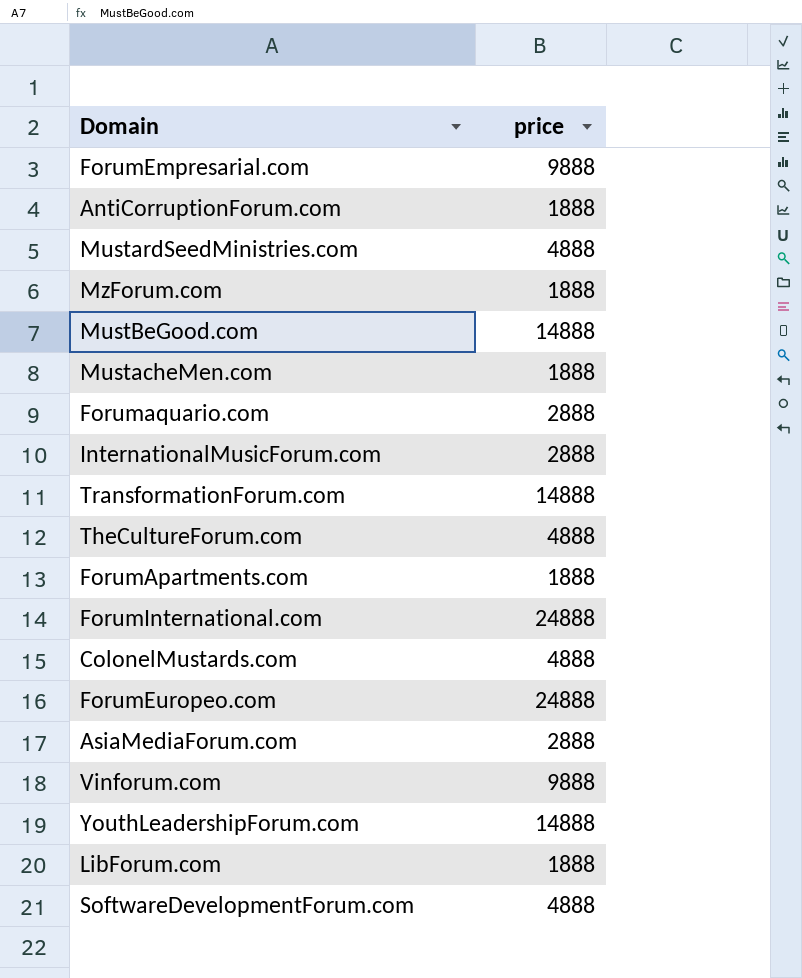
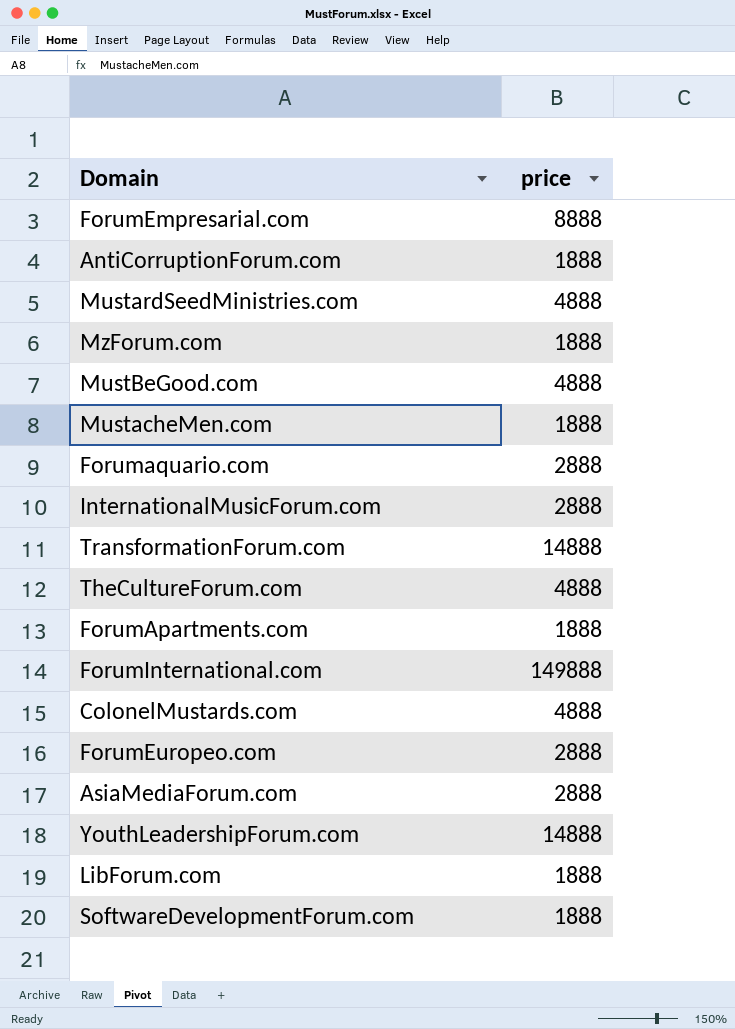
row Vinforum.com: 9888 -> none
ForumEmpresarial.com | price: 9888 -> 8888
MustBeGood.com | price: 14888 -> 4888
ForumInternational.com | price: 24888 -> 149888
ForumEuropeo.com | price: 24888 -> 2888
SoftwareDevelopmentForum.com | price: 4888 -> 1888

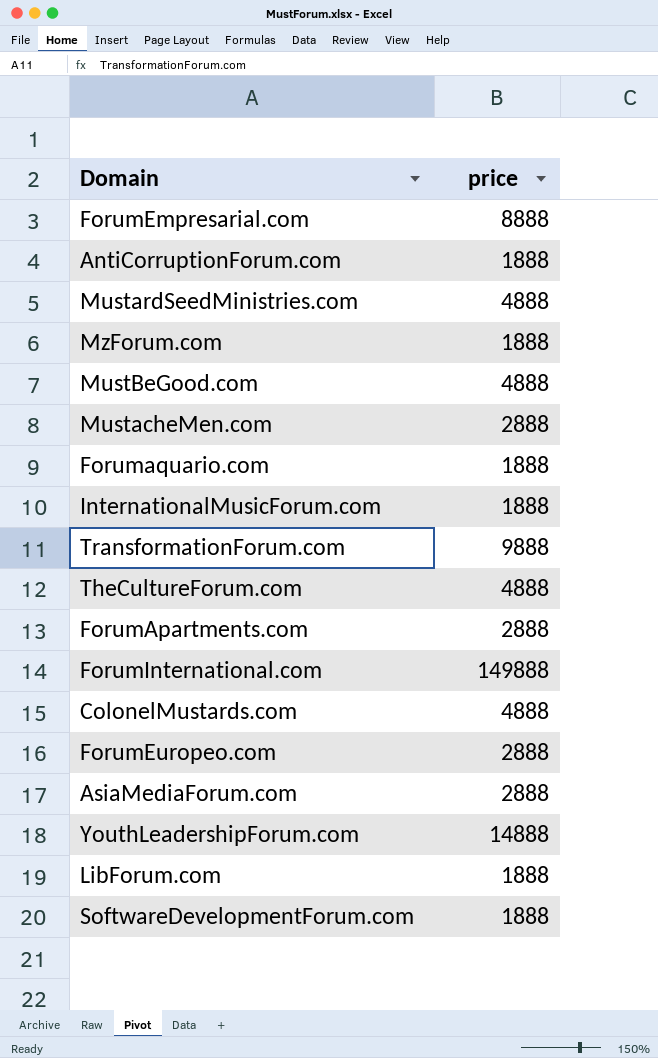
MustacheMen.com | price: 1888 -> 2888
Forumaquario.com | price: 2888 -> 1888
InternationalMusicForum.com | price: 2888 -> 1888
TransformationForum.com | price: 14888 -> 9888
ForumApartments.com | price: 1888 -> 2888

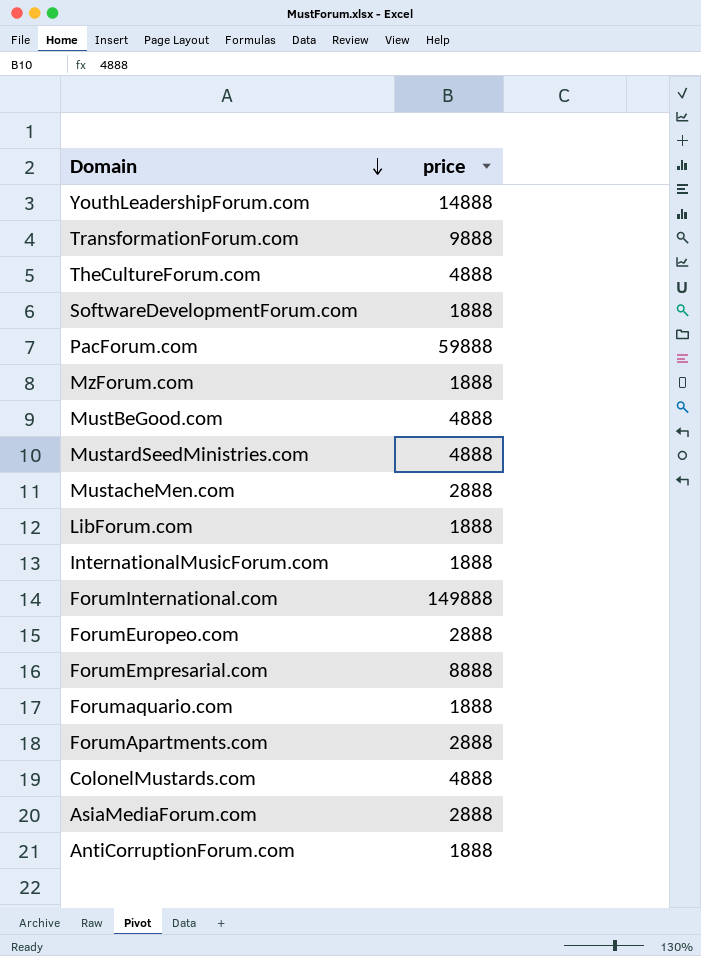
row order: none -> Domain descending
row PacForum.com: none -> 59888

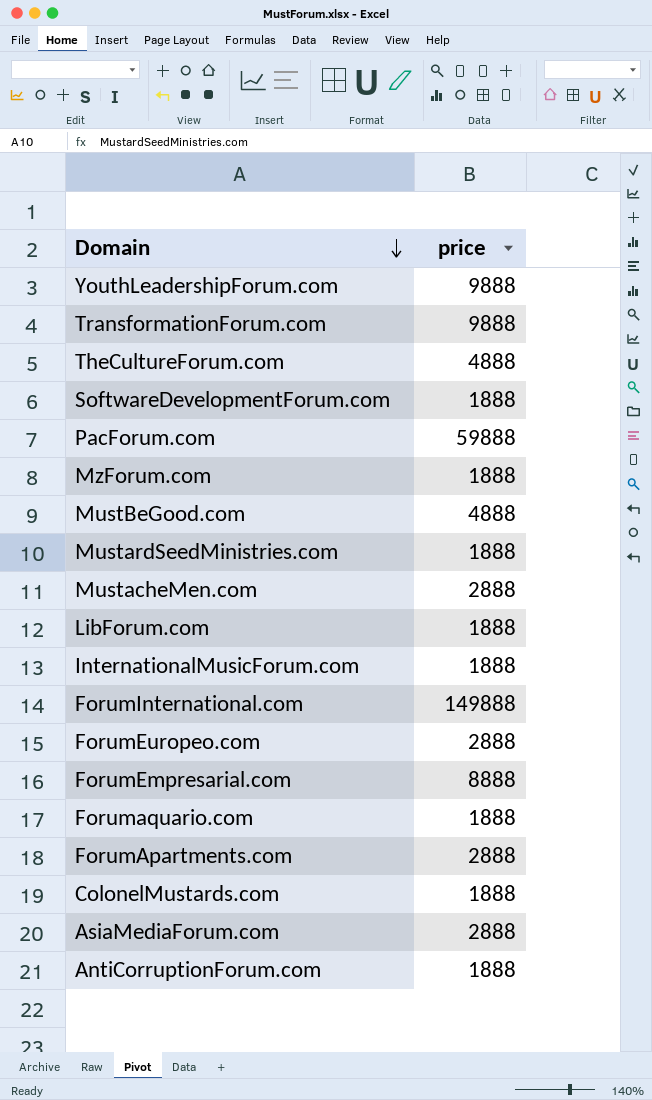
YouthLeadershipForum.com | price: 14888 -> 9888
MustardSeedMinistries.com | price: 4888 -> 1888
ColonelMustards.com | price: 4888 -> 1888

